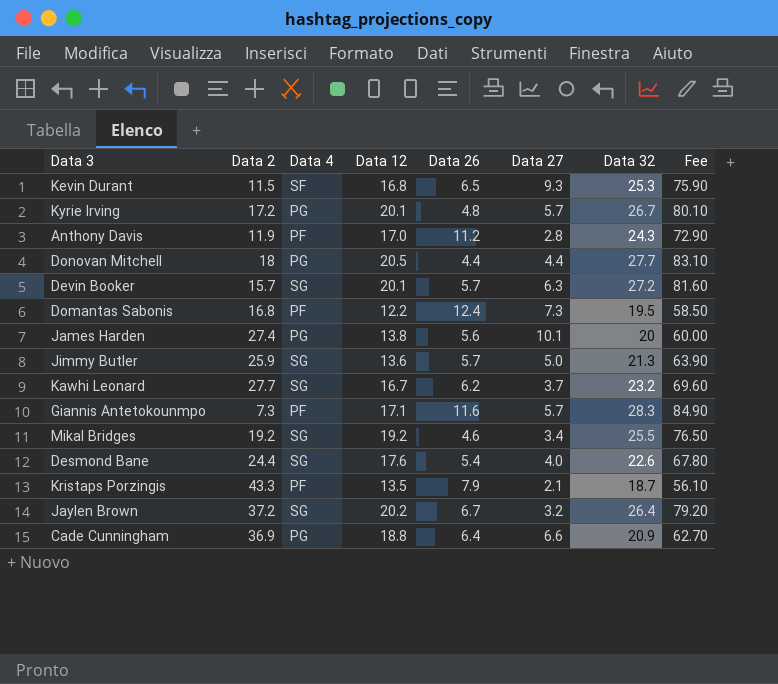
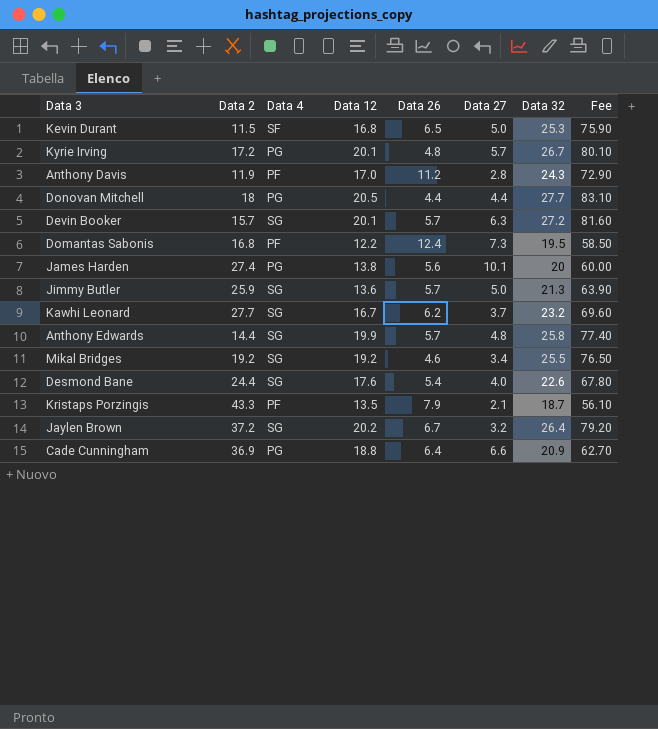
row Giannis Antetokounmpo: 7.3 | PF | 17.1 | 11.6 | 5.7 | 28.3 | 84.90 -> none
Kevin Durant | Data 27: 9.3 -> 5.0
row Anthony Edwards: none -> 14.4 | SG | 19.9 | 5.7 | 4.8 | 25.8 | 77.40

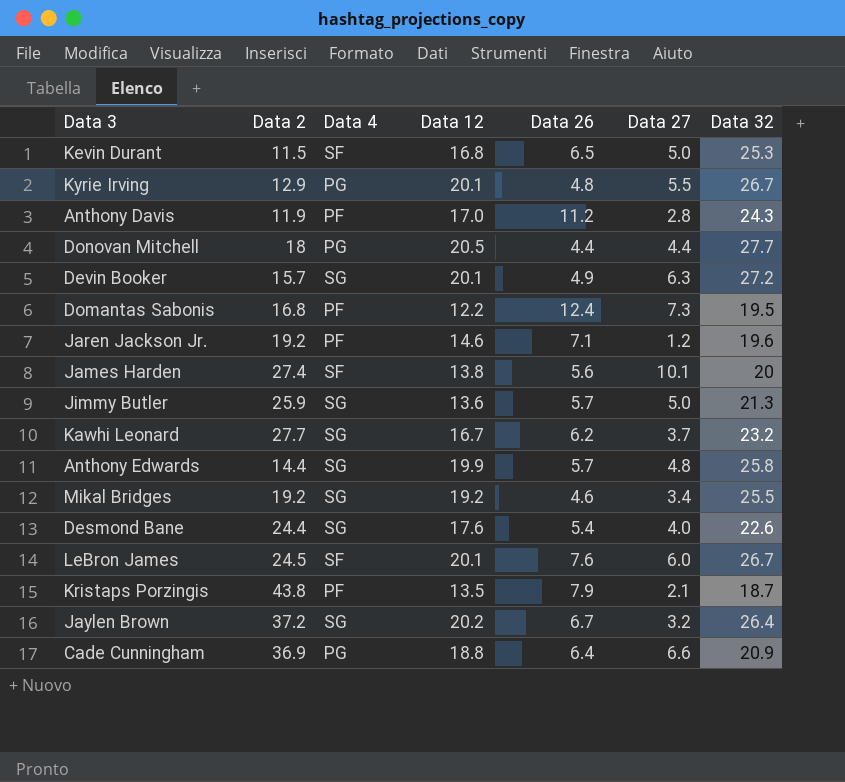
column Fee | formula: [Data 32] * 3 -> none
Kyrie Irving | Data 2: 17.2 -> 12.9
Kyrie Irving | Data 27: 5.7 -> 5.5
Devin Booker | Data 26: 5.7 -> 4.9
row Jaren Jackson Jr.: none -> 19.2 | PF | 14.6 | 7.1 | 1.2 | 19.6
James Harden | Data 4: PG -> SF
row LeBron James: none -> 24.5 | SF | 20.1 | 7.6 | 6.0 | 26.7
Kristaps Porzingis | Data 2: 43.3 -> 43.8

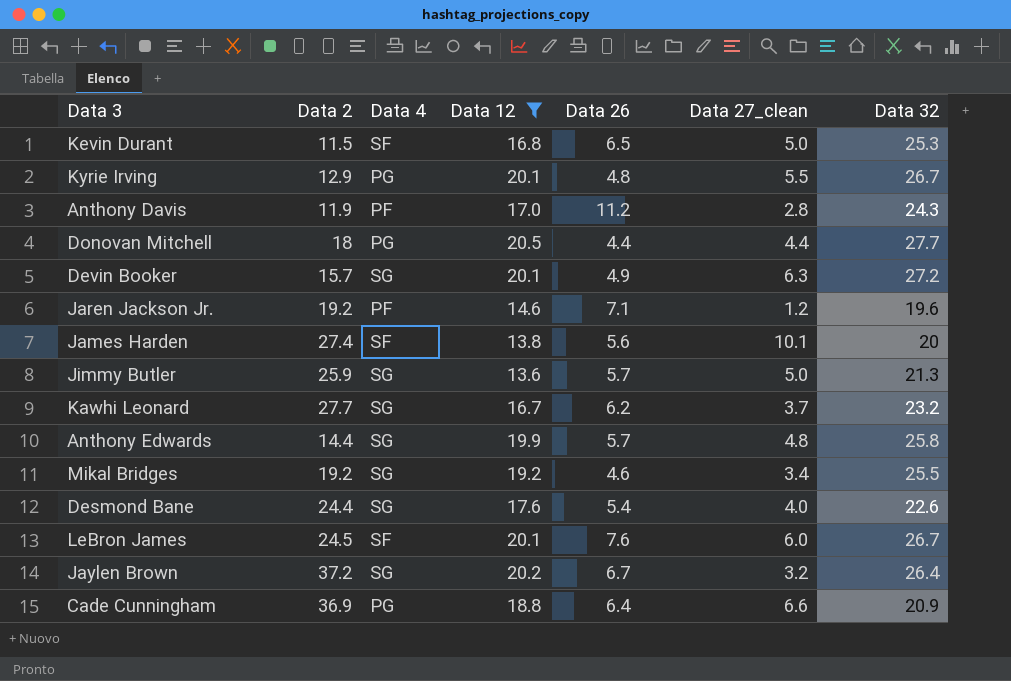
filter: none -> Data 12 >= 13.6
column name: Data 27 -> Data 27_clean

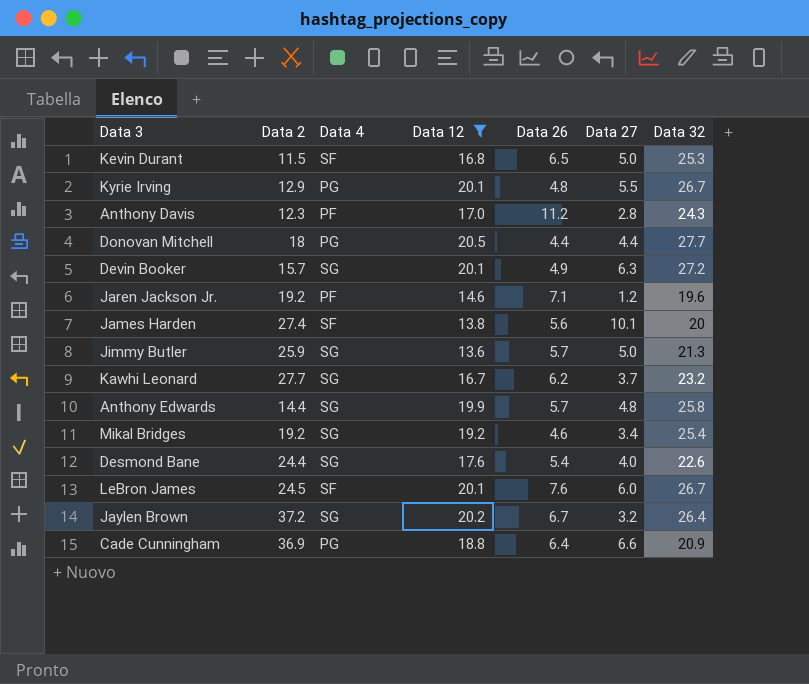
column name: Data 27_clean -> Data 27
Anthony Davis | Data 2: 11.9 -> 12.3
Mikal Bridges | Data 32: 25.5 -> 25.4

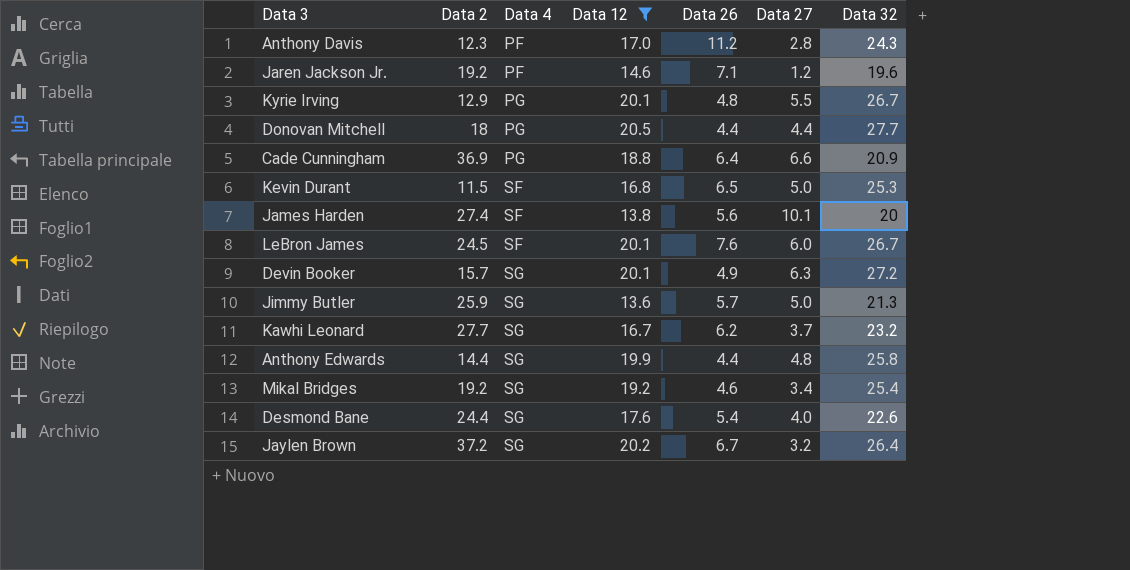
row order: none -> Data 4 ascending
Anthony Edwards | Data 26: 5.7 -> 4.4

